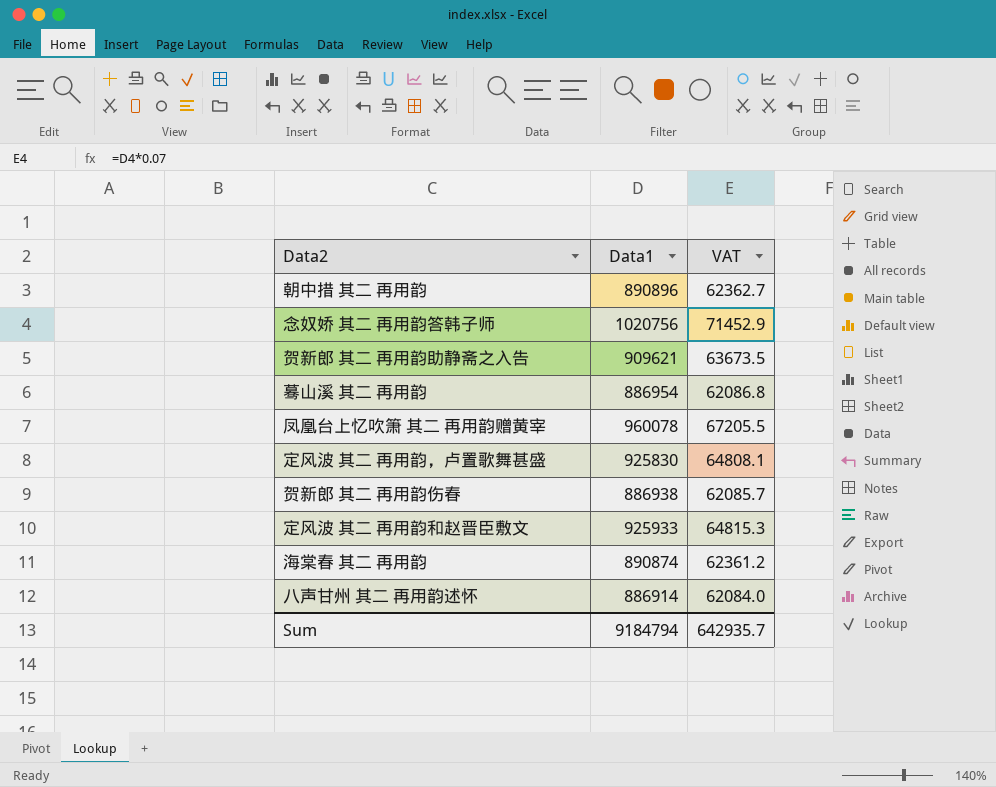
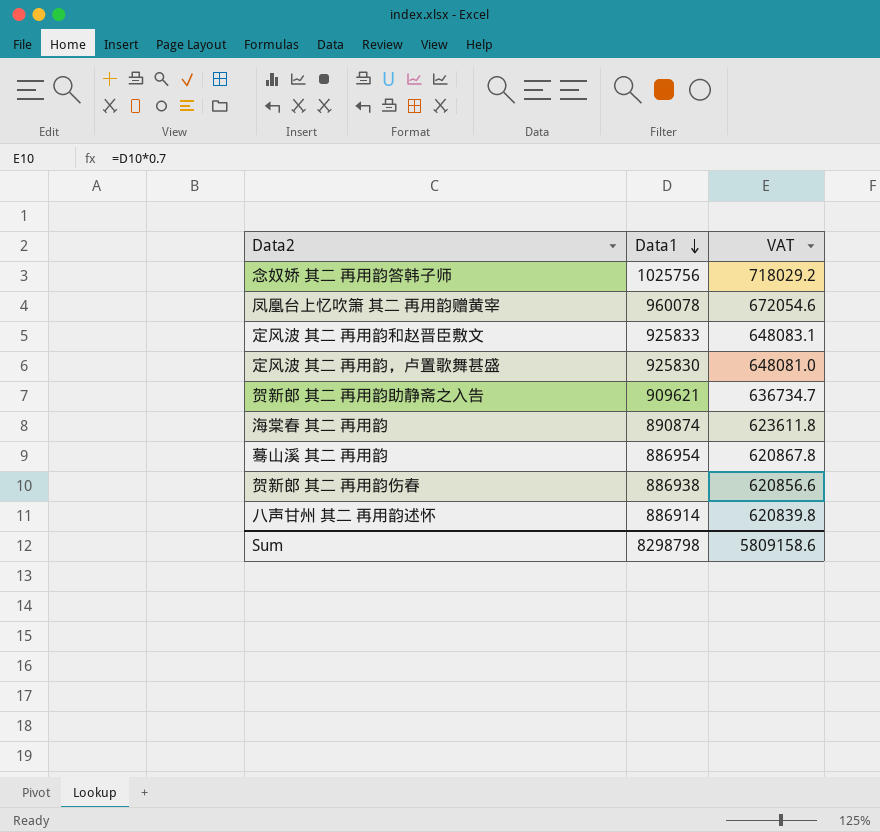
row order: none -> Data1 descending
column VAT | formula: [Data1] * 0.07 -> [Data1] * 0.7
row 朝中措 其二 再用韵: 890896 | 62362.7 -> none
念奴娇 其二 再用韵答韩子师 | Data1: 1020756 -> 1025756
定风波 其二 再用韵和赵晋臣敷文 | Data1: 925933 -> 925833
Sum | Data1: 9184794 -> 8298798
Sum | VAT: 642935.7 -> 5809158.6

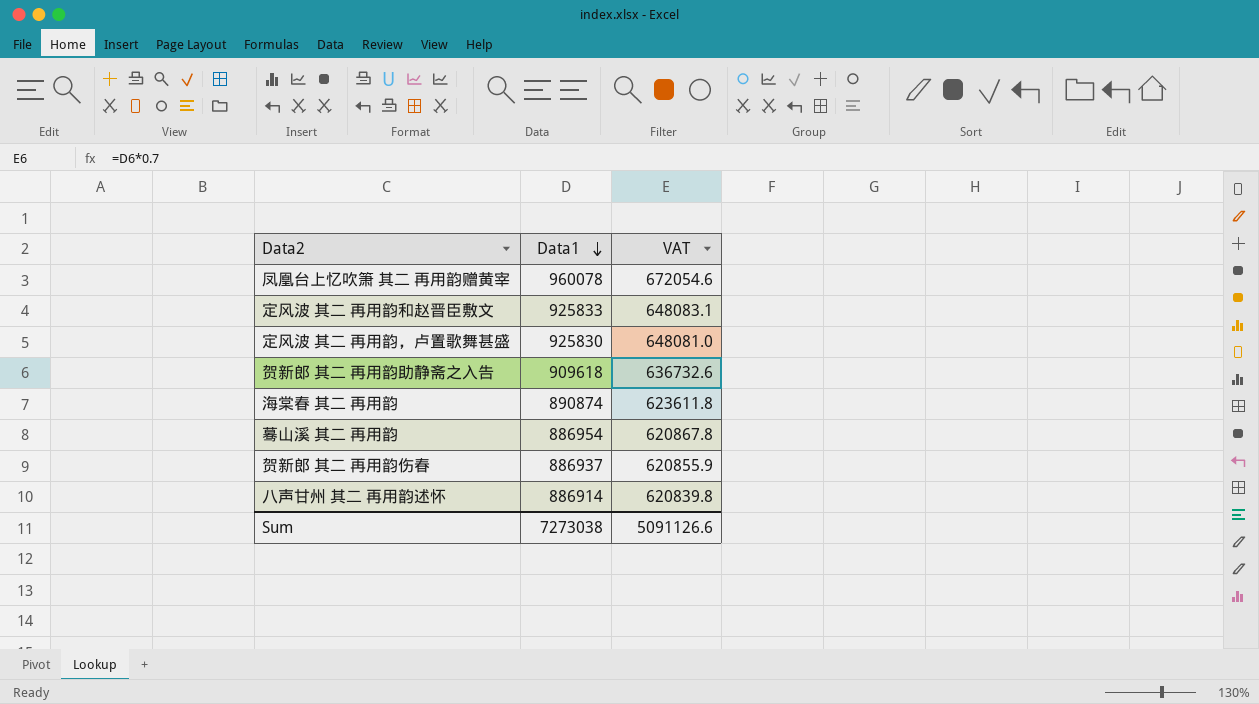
row 念奴娇 其二 再用韵答韩子师: 1025756 | 718029.2 -> none
贺新郎 其二 再用韵助静斋之入告 | Data1: 909621 -> 909618
贺新郎 其二 再用韵助静斋之入告 | VAT: 636734.7 -> 636732.6
贺新郎 其二 再用韵伤春 | Data1: 886938 -> 886937
贺新郎 其二 再用韵伤春 | VAT: 620856.6 -> 620855.9
Sum | Data1: 8298798 -> 7273038
Sum | VAT: 5809158.6 -> 5091126.6

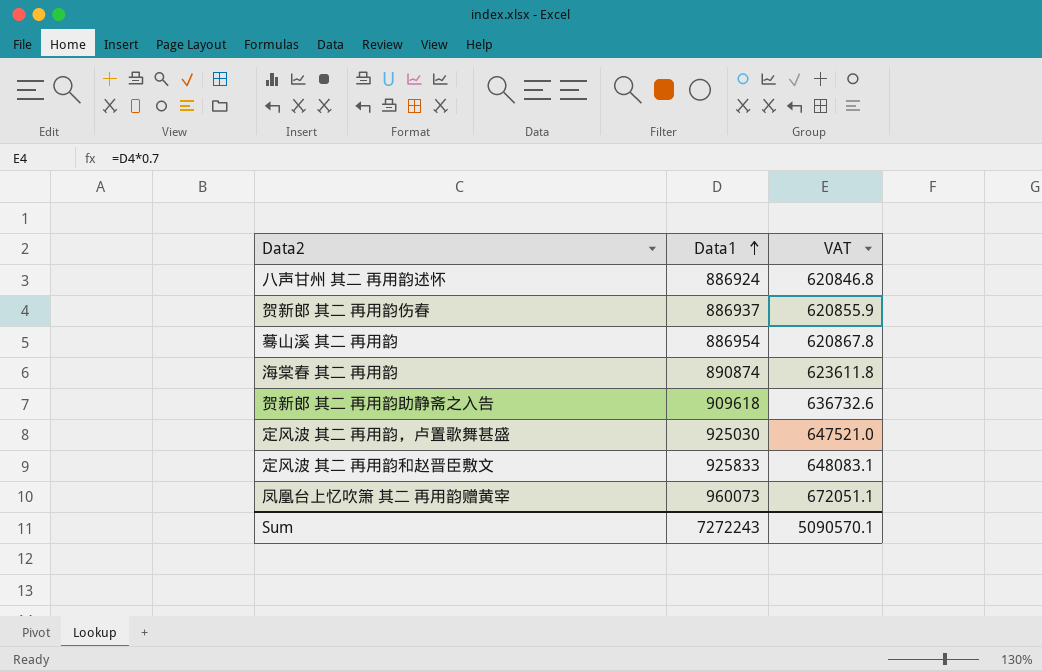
row order: Data1 descending -> Data1 ascending
八声甘州 其二 再用韵述怀 | Data1: 886914 -> 886924
八声甘州 其二 再用韵述怀 | VAT: 620839.8 -> 620846.8
定风波 其二 再用韵，卢置歌舞甚盛 | Data1: 925830 -> 925030
定风波 其二 再用韵，卢置歌舞甚盛 | VAT: 648081.0 -> 647521.0
凤凰台上忆吹箫 其二 再用韵赠黄宰 | Data1: 960078 -> 960073
凤凰台上忆吹箫 其二 再用韵赠黄宰 | VAT: 672054.6 -> 672051.1
Sum | Data1: 7273038 -> 7272243
Sum | VAT: 5091126.6 -> 5090570.1

